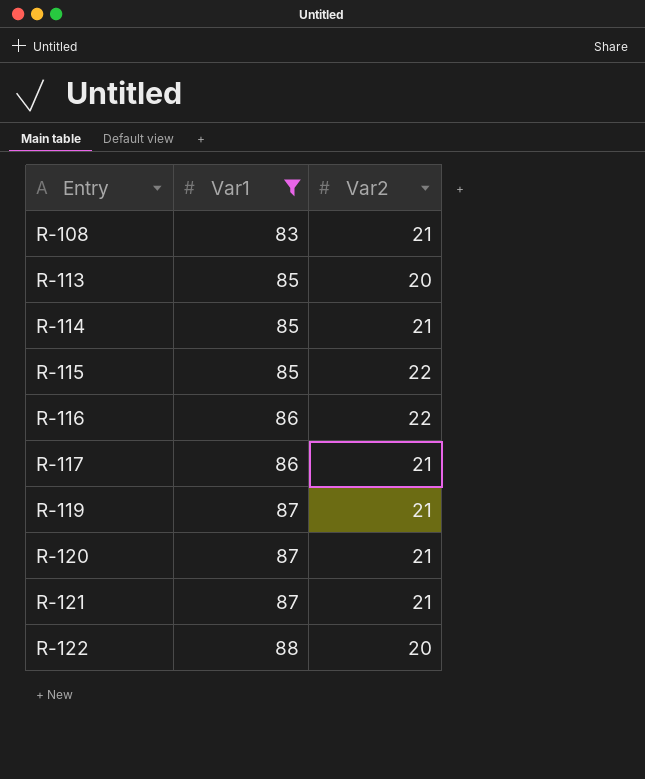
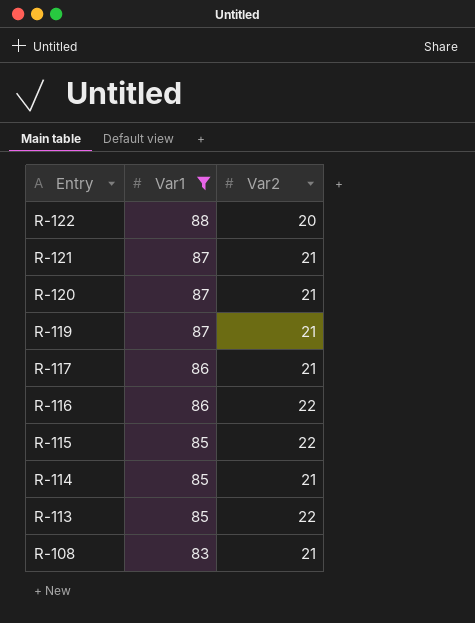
row order: Entry ascending -> Entry descending
R-113 | Var2: 20 -> 22

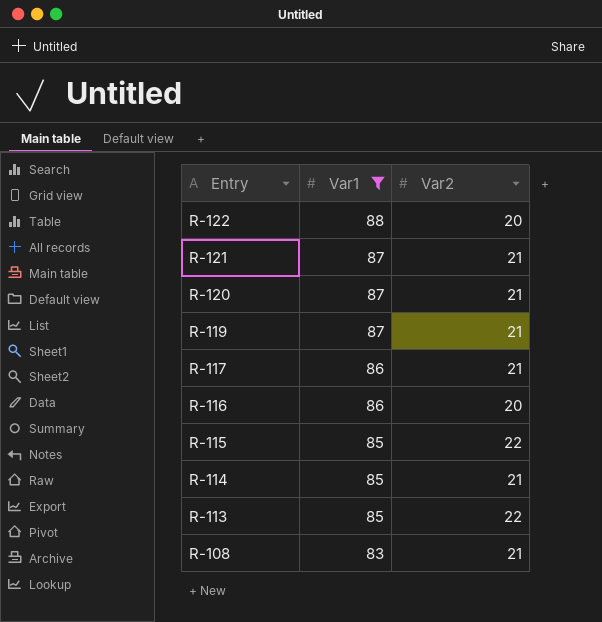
R-116 | Var2: 22 -> 20

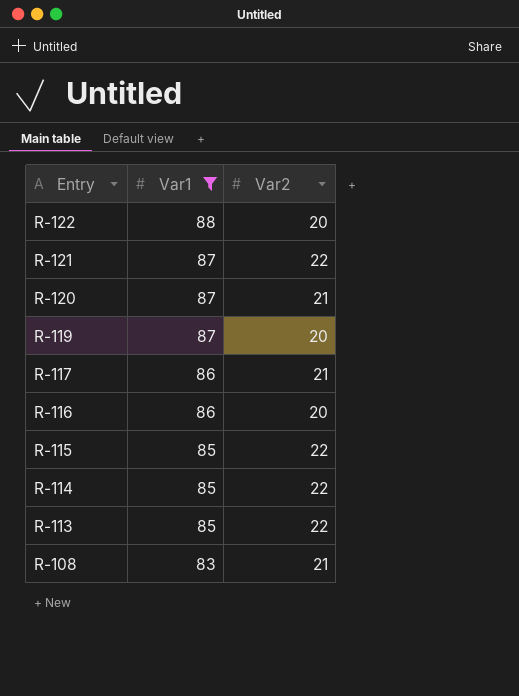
R-121 | Var2: 21 -> 22
R-119 | Var2: 21 -> 20
R-114 | Var2: 21 -> 22

